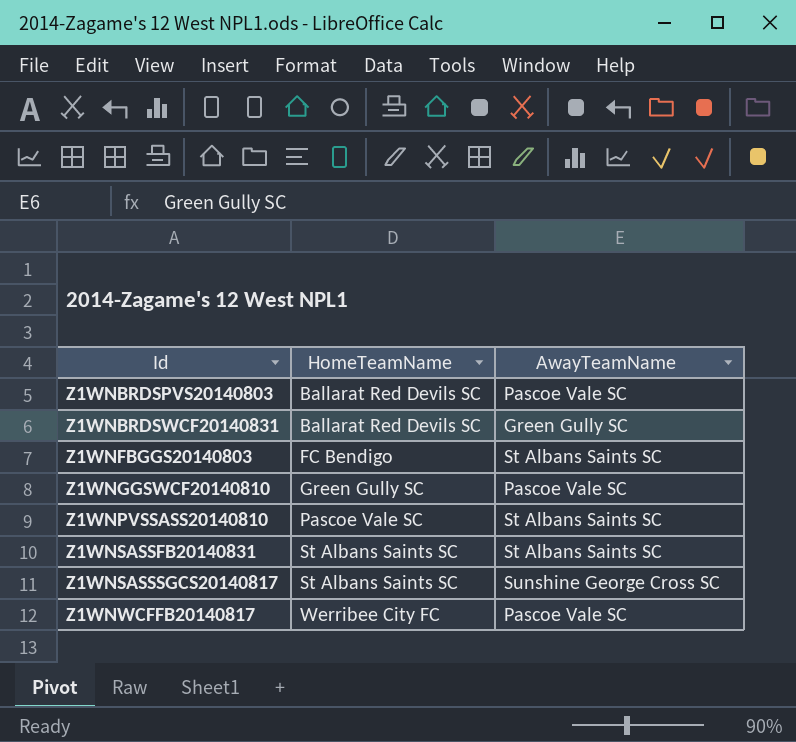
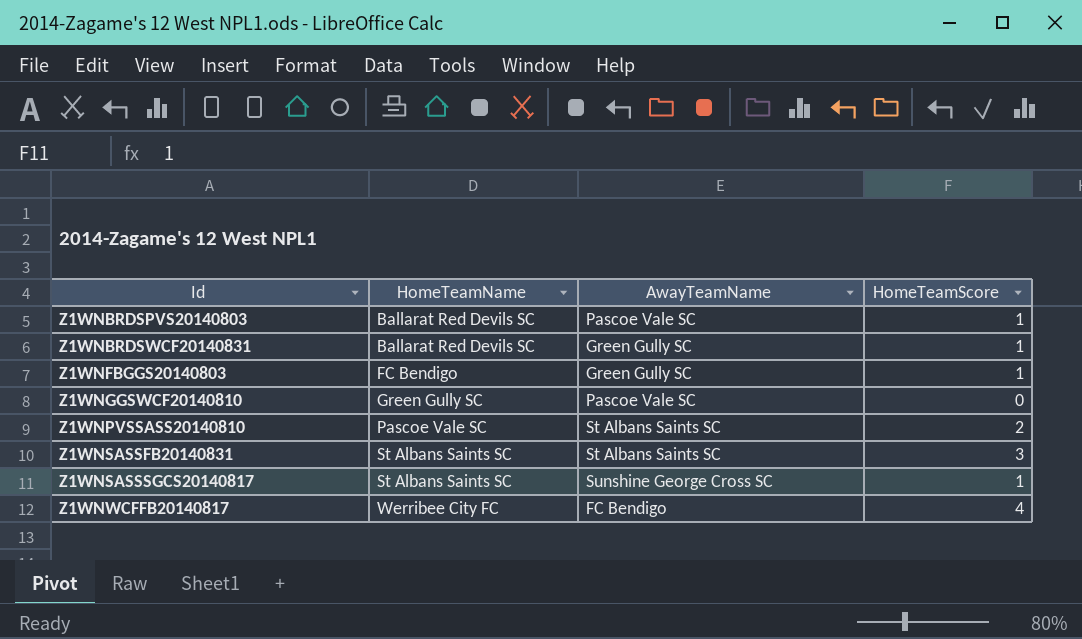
column HomeTeamScore | position: none -> 4
Z1WNFBGGS20140803 | AwayTeamName: St Albans Saints SC -> Green Gully SC
Z1WNWCFFB20140817 | AwayTeamName: Pascoe Vale SC -> FC Bendigo

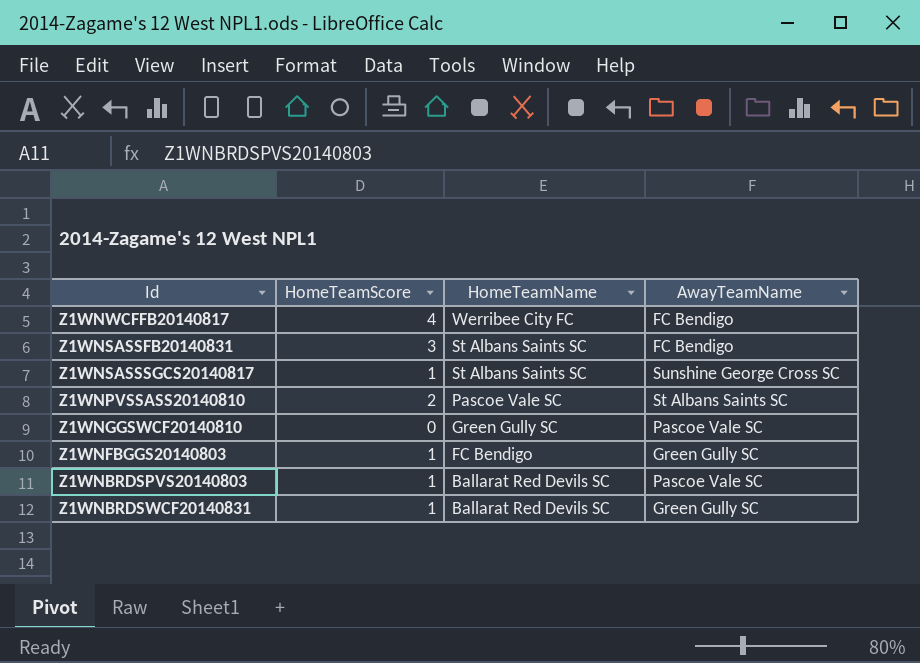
row order: Id ascending -> HomeTeamName descending
column HomeTeamScore | position: 4 -> 2
Z1WNSASSFB20140831 | AwayTeamName: St Albans Saints SC -> FC Bendigo

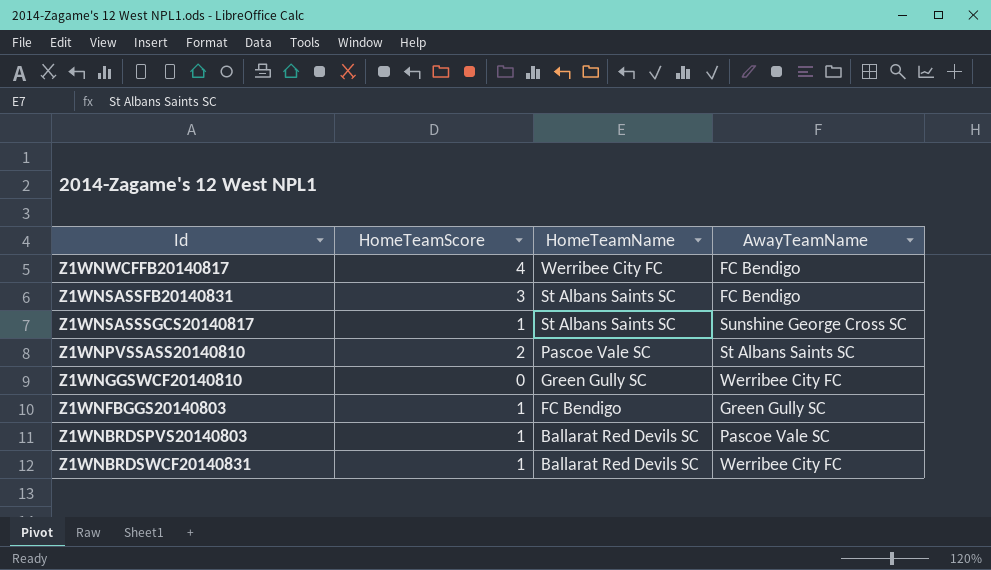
Z1WNGGSWCF20140810 | AwayTeamName: Pascoe Vale SC -> Werribee City FC
Z1WNBRDSWCF20140831 | AwayTeamName: Green Gully SC -> Werribee City FC

